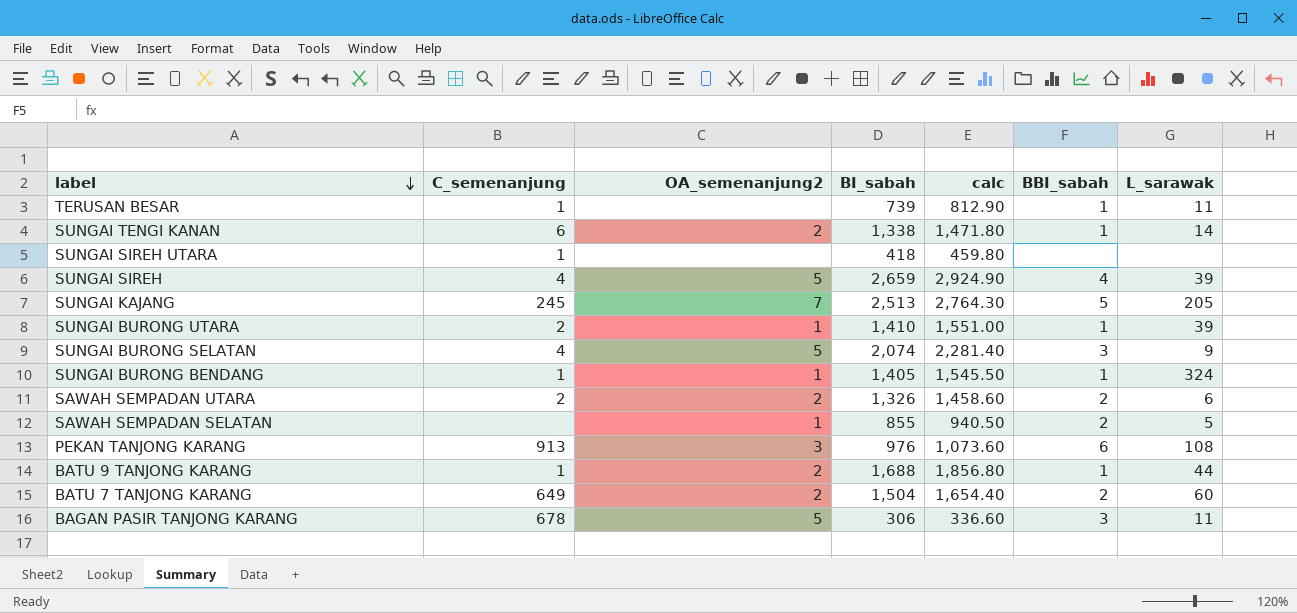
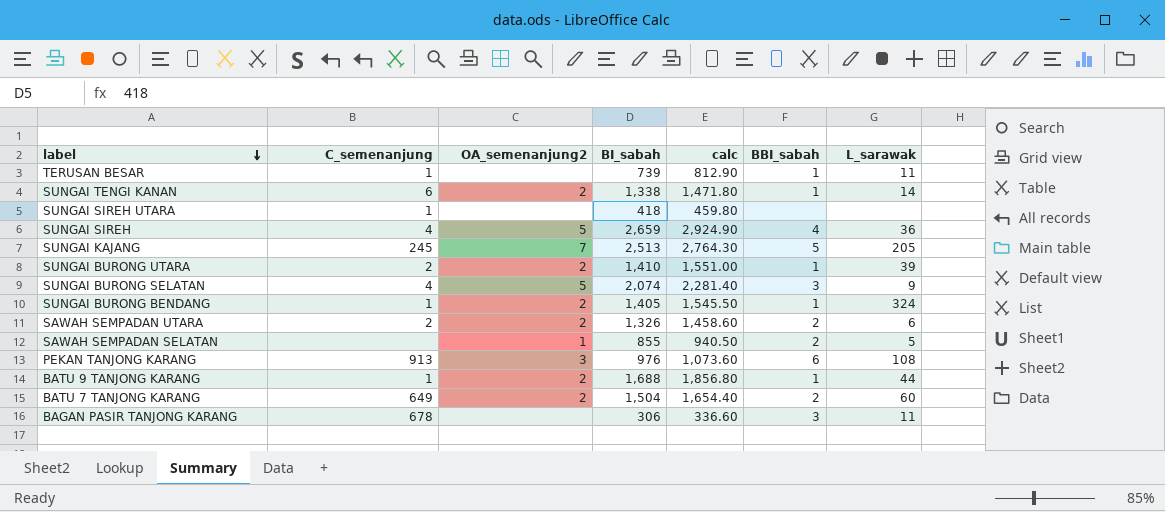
SUNGAI SIREH | L_sarawak: 39 -> 36
SUNGAI BURONG UTARA | OA_semenanjung2: 1 -> 2
SUNGAI BURONG BENDANG | OA_semenanjung2: 1 -> 2
BAGAN PASIR TANJONG KARANG | OA_semenanjung2: 5 -> none

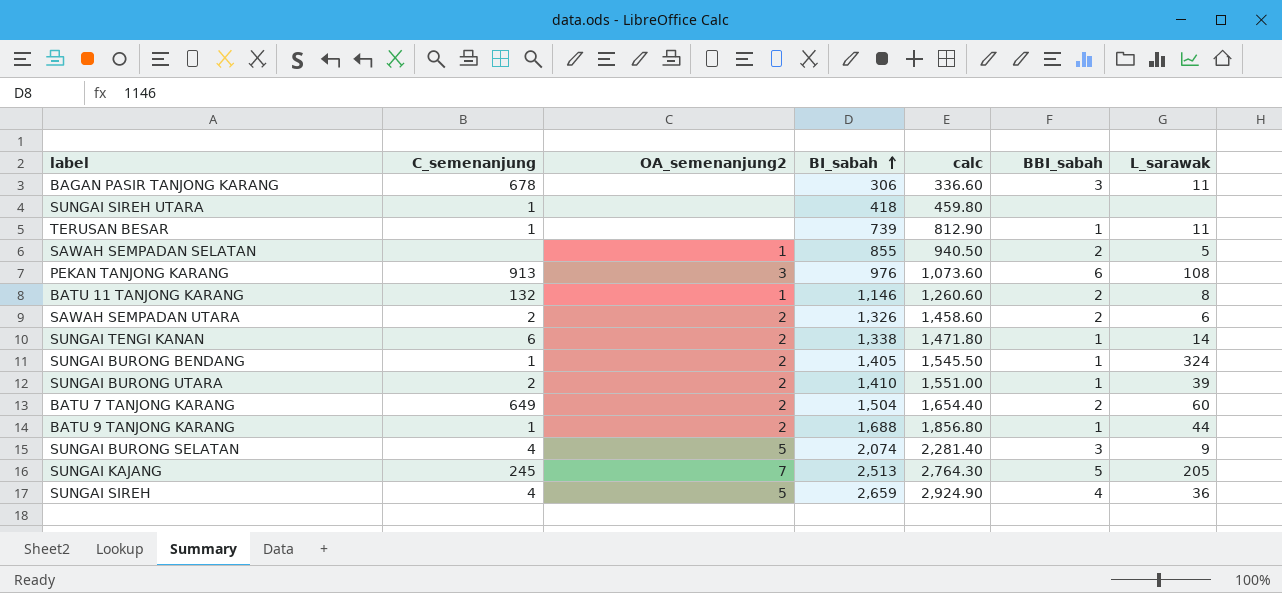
row order: label descending -> BI_sabah ascending
row BATU 11 TANJONG KARANG: none -> 132 | 1 | 1,146 | 1,260.60 | 2 | 8

